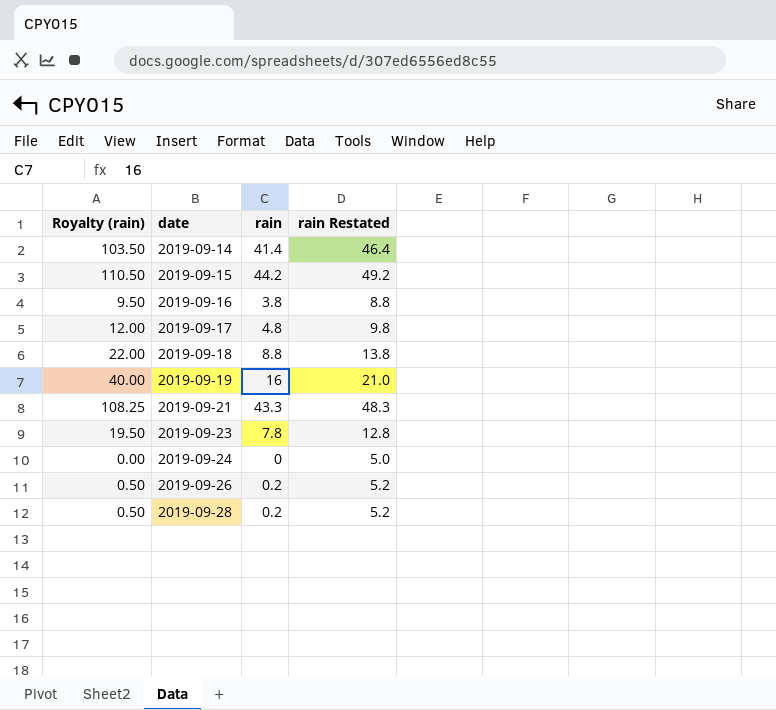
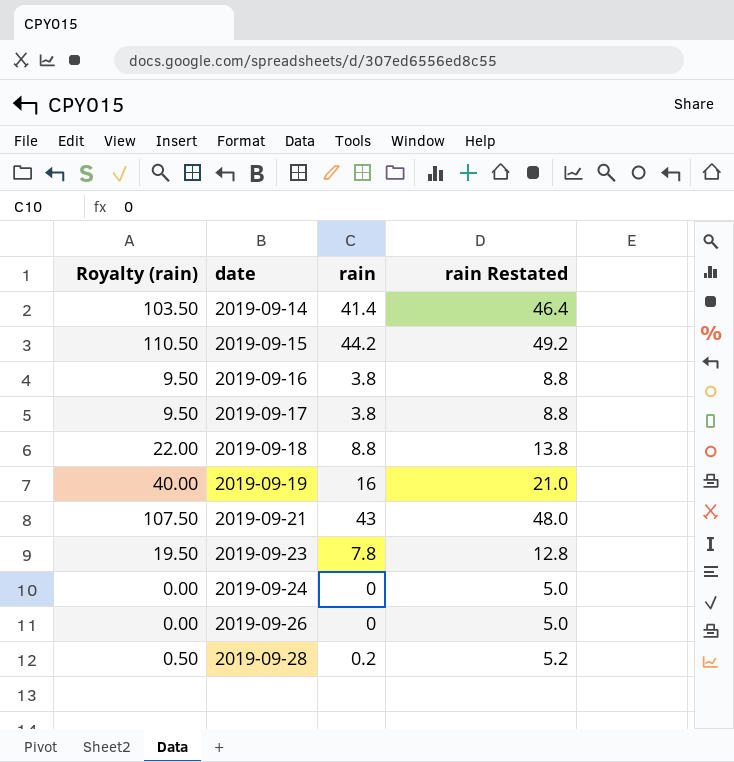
2019-09-17 | Royalty (rain): 12.00 -> 9.50
2019-09-17 | rain: 4.8 -> 3.8
2019-09-17 | rain Restated: 9.8 -> 8.8
2019-09-21 | Royalty (rain): 108.25 -> 107.50
2019-09-21 | rain: 43.3 -> 43
2019-09-21 | rain Restated: 48.3 -> 48.0
2019-09-26 | Royalty (rain): 0.50 -> 0.00
2019-09-26 | rain: 0.2 -> 0
2019-09-26 | rain Restated: 5.2 -> 5.0

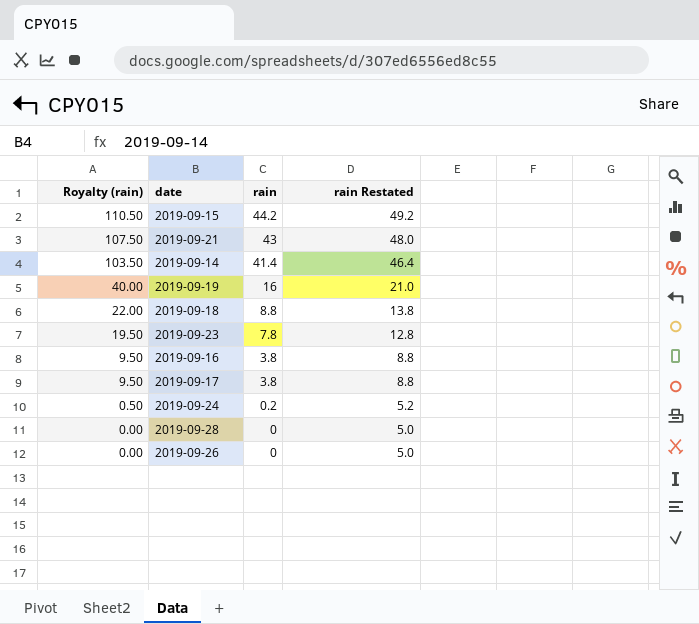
row order: date ascending -> Royalty (rain) descending
2019-09-24 | Royalty (rain): 0.00 -> 0.50
2019-09-24 | rain: 0 -> 0.2
2019-09-24 | rain Restated: 5.0 -> 5.2
2019-09-28 | Royalty (rain): 0.50 -> 0.00
2019-09-28 | rain: 0.2 -> 0
2019-09-28 | rain Restated: 5.2 -> 5.0

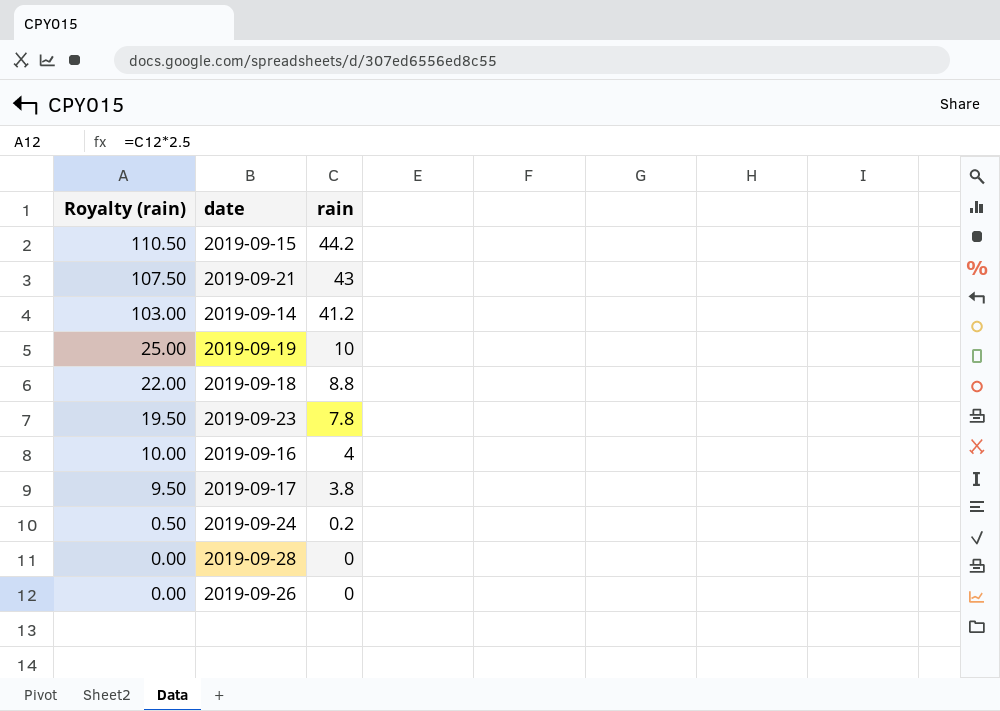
column rain Restated | formula: [rain] + 5 -> none
2019-09-14 | Royalty (rain): 103.50 -> 103.00
2019-09-14 | rain: 41.4 -> 41.2
2019-09-19 | Royalty (rain): 40.00 -> 25.00
2019-09-19 | rain: 16 -> 10
2019-09-16 | Royalty (rain): 9.50 -> 10.00
2019-09-16 | rain: 3.8 -> 4

